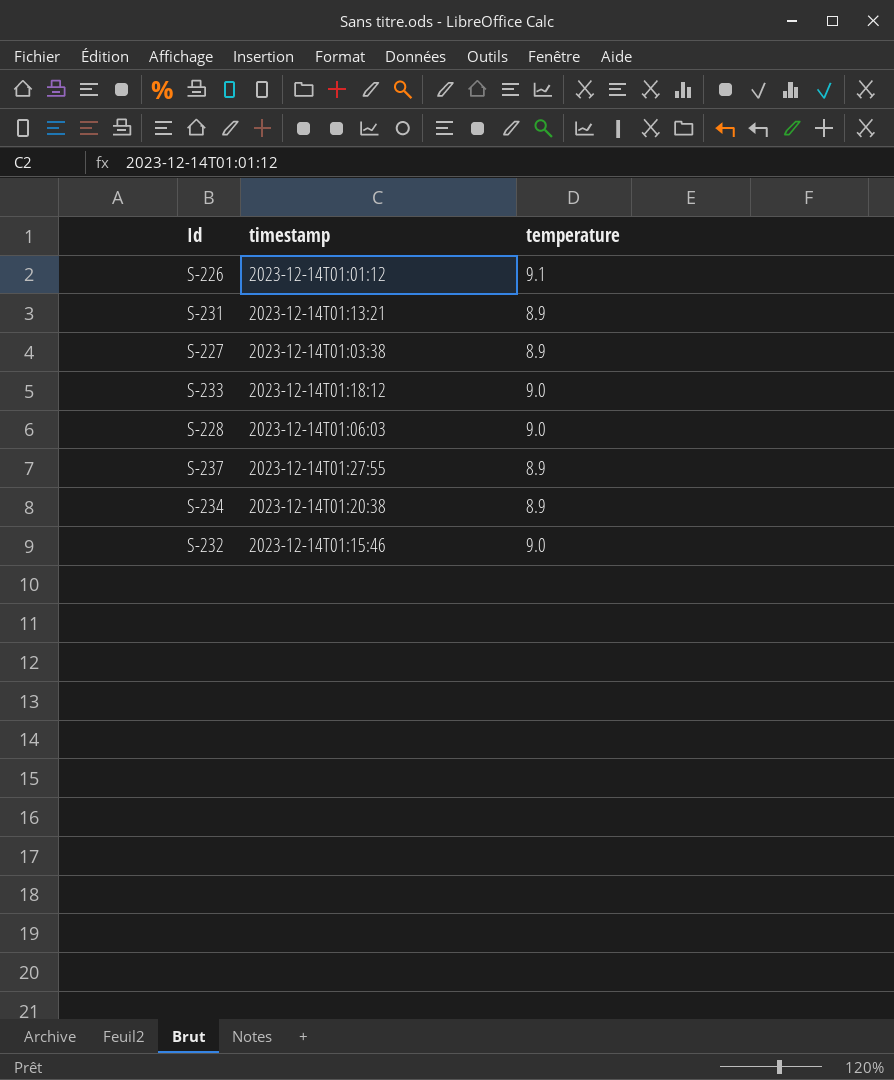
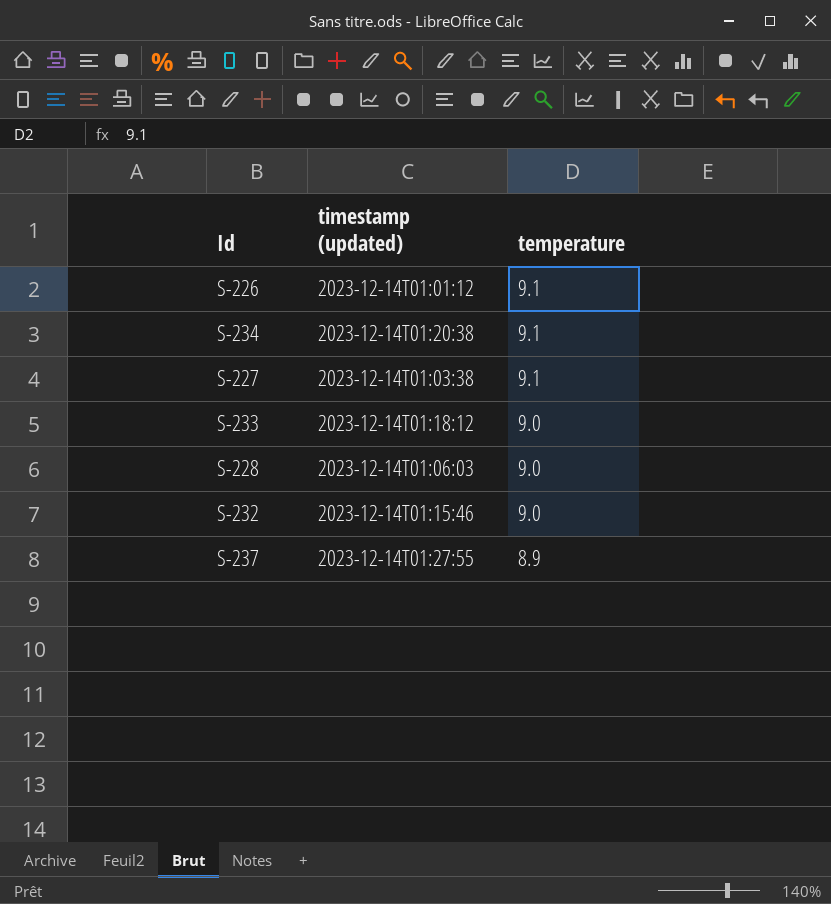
row order: none -> temperature descending
column name: timestamp -> timestamp (updated)
row S-231: 2023-12-14T01:13:21 | 8.9 -> none
S-234 | temperature: 8.9 -> 9.1
S-227 | temperature: 8.9 -> 9.1

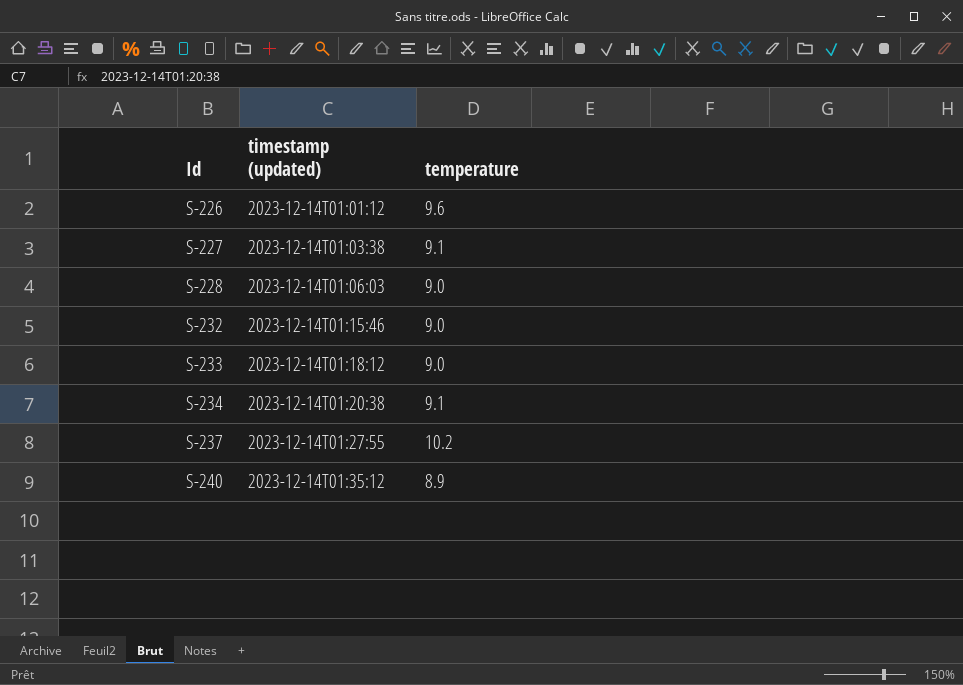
row order: temperature descending -> Id ascending
S-226 | temperature: 9.1 -> 9.6
S-237 | temperature: 8.9 -> 10.2
row S-240: none -> 2023-12-14T01:35:12 | 8.9

